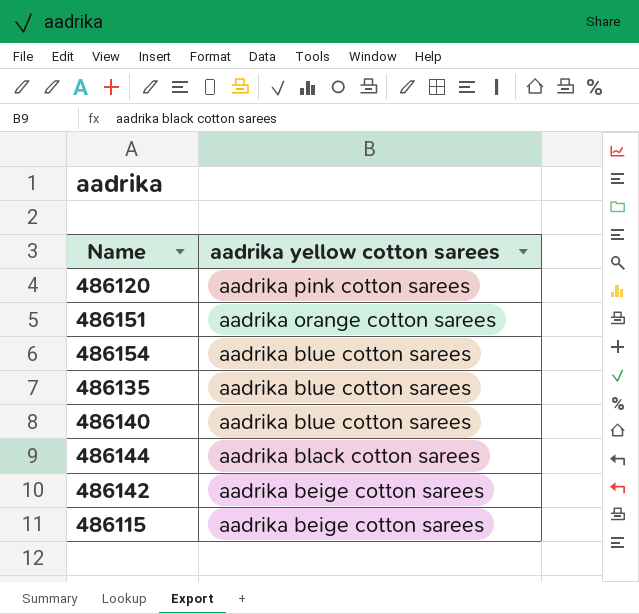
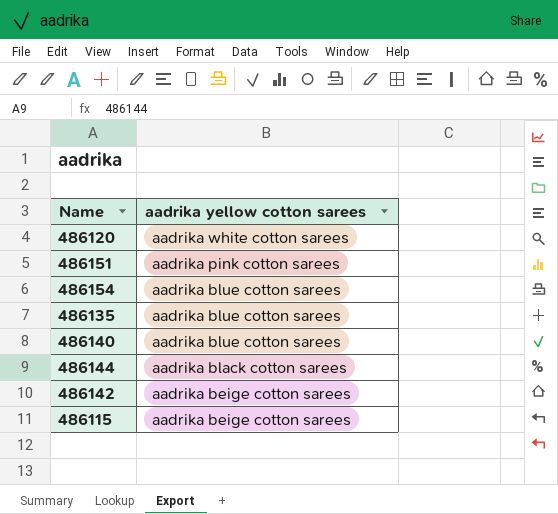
486120 | aadrika yellow cotton sarees: aadrika pink cotton sarees -> aadrika white cotton sarees
486151 | aadrika yellow cotton sarees: aadrika orange cotton sarees -> aadrika pink cotton sarees

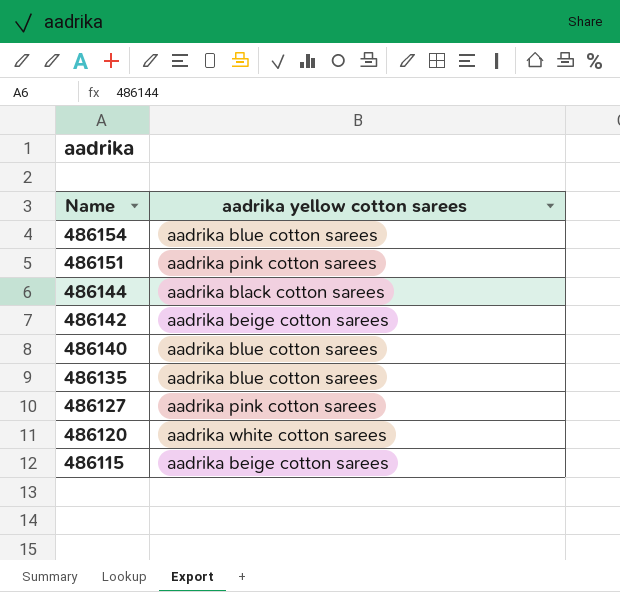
row order: aadrika yellow cotton sarees descending -> Name descending
row 486127: none -> aadrika pink cotton sarees

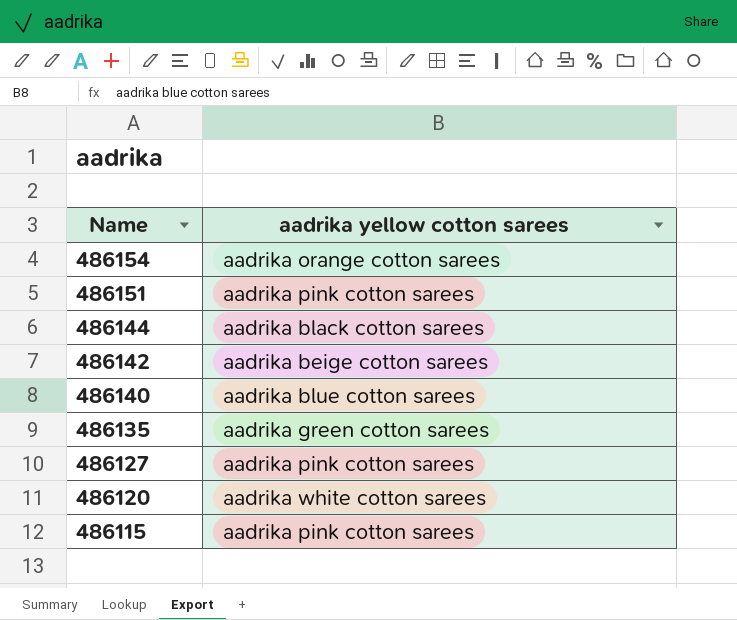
486154 | aadrika yellow cotton sarees: aadrika blue cotton sarees -> aadrika orange cotton sarees
486135 | aadrika yellow cotton sarees: aadrika blue cotton sarees -> aadrika green cotton sarees
486115 | aadrika yellow cotton sarees: aadrika beige cotton sarees -> aadrika pink cotton sarees

